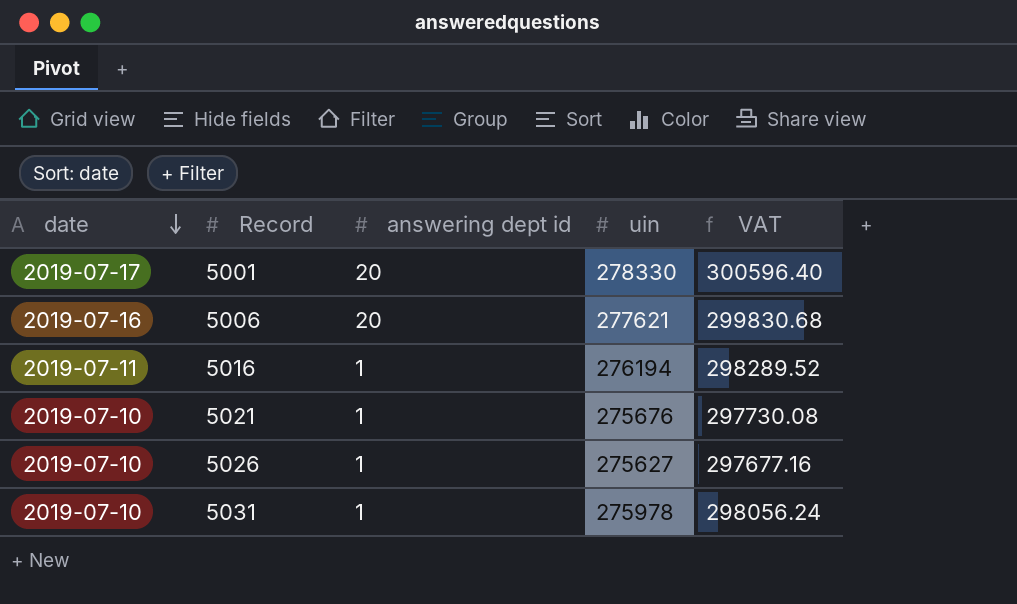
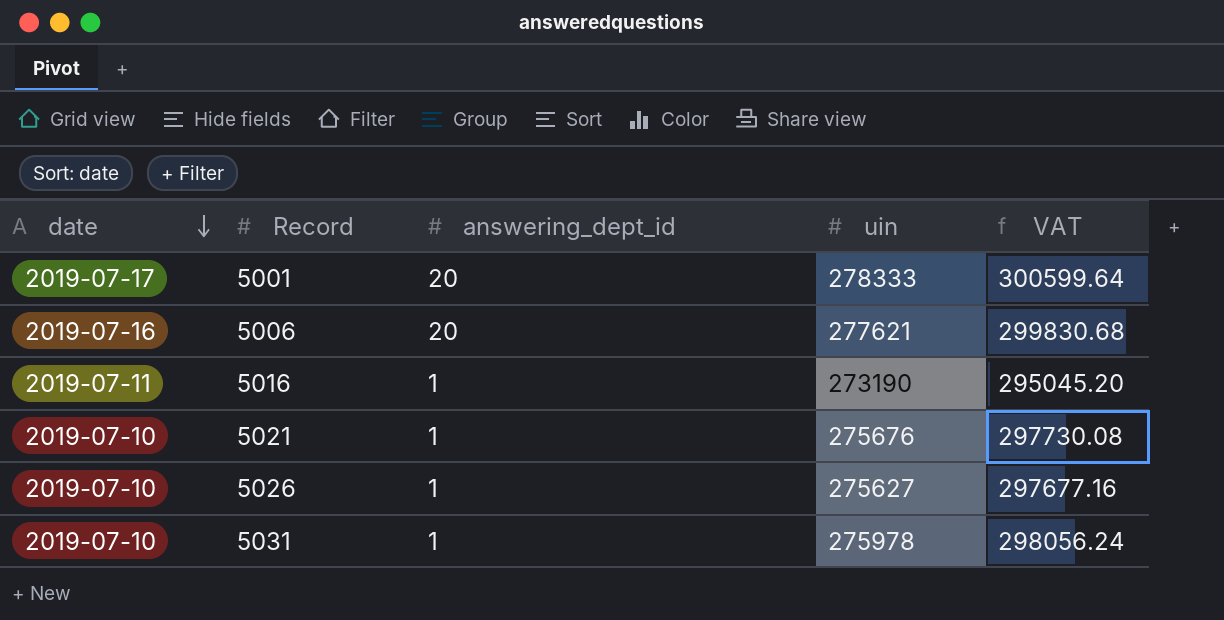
column name: answering dept id -> answering_dept_id
5001 | uin: 278330 -> 278333
5001 | VAT: 300596.40 -> 300599.64
5016 | uin: 276194 -> 273190
5016 | VAT: 298289.52 -> 295045.20

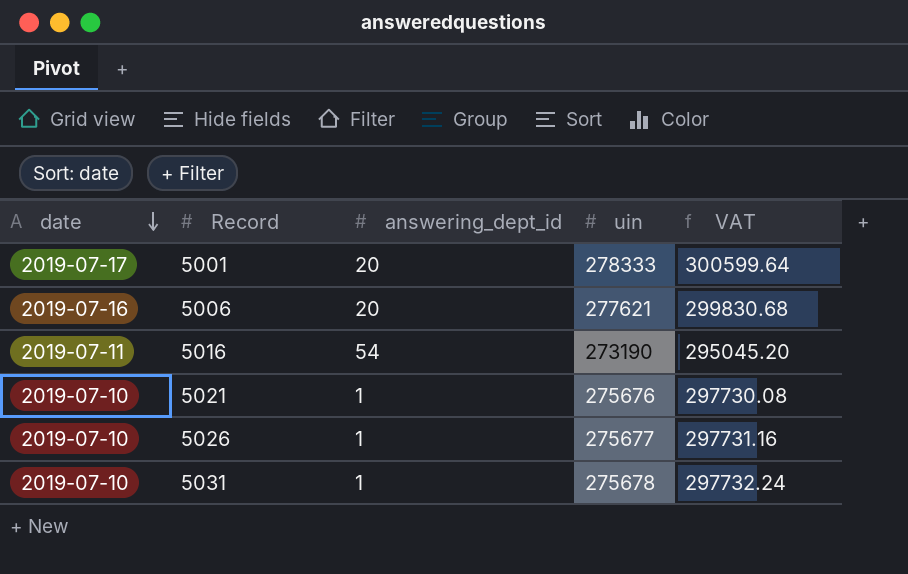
5016 | answering_dept_id: 1 -> 54
5026 | uin: 275627 -> 275677
5026 | VAT: 297677.16 -> 297731.16
5031 | uin: 275978 -> 275678
5031 | VAT: 298056.24 -> 297732.24

